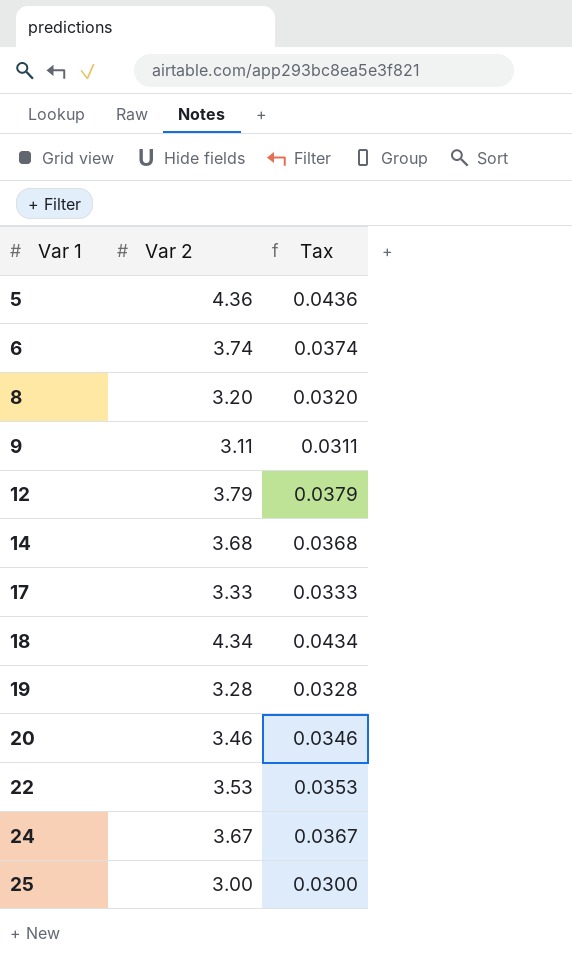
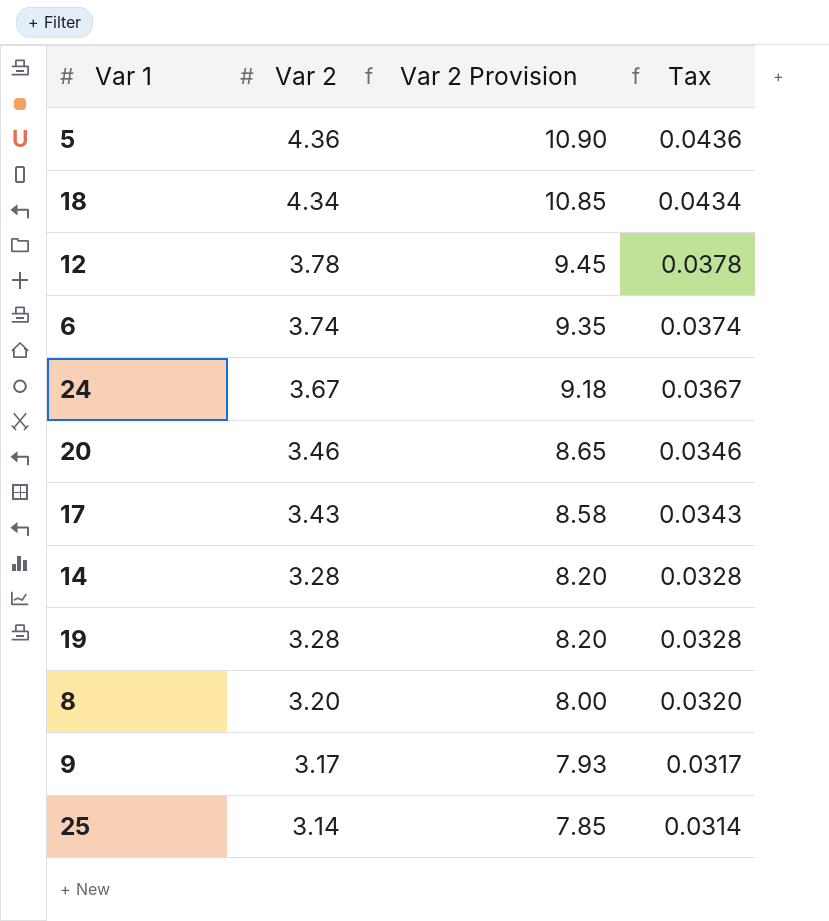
row order: Var 1 ascending -> Var 2 descending
column Var 2 Provision | formula: none -> [Var 2] * 2.5
row 22: 3.53 | 0.0353 -> none
12 | Var 2: 3.79 -> 3.78
12 | Tax: 0.0379 -> 0.0378
17 | Var 2: 3.33 -> 3.43
17 | Tax: 0.0333 -> 0.0343
14 | Var 2: 3.68 -> 3.28
14 | Tax: 0.0368 -> 0.0328
9 | Var 2: 3.11 -> 3.17
9 | Tax: 0.0311 -> 0.0317
25 | Var 2: 3.00 -> 3.14
25 | Tax: 0.0300 -> 0.0314

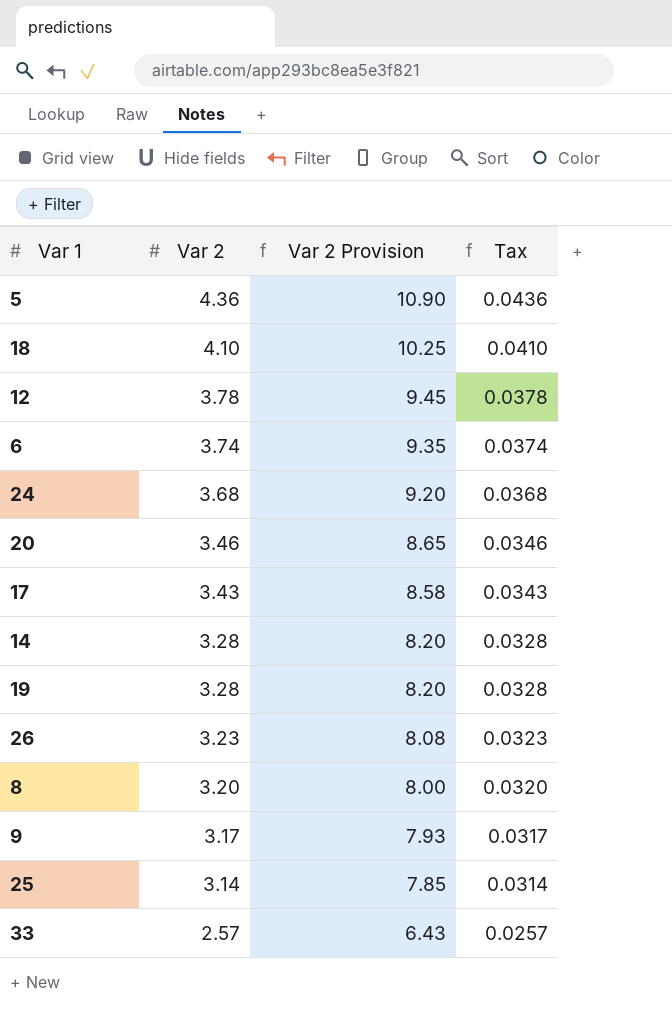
18 | Var 2: 4.34 -> 4.10
18 | Var 2 Provision: 10.85 -> 10.25
18 | Tax: 0.0434 -> 0.0410
24 | Var 2: 3.67 -> 3.68
24 | Var 2 Provision: 9.18 -> 9.20
24 | Tax: 0.0367 -> 0.0368
row 26: none -> 3.23 | 8.08 | 0.0323
row 33: none -> 2.57 | 6.43 | 0.0257

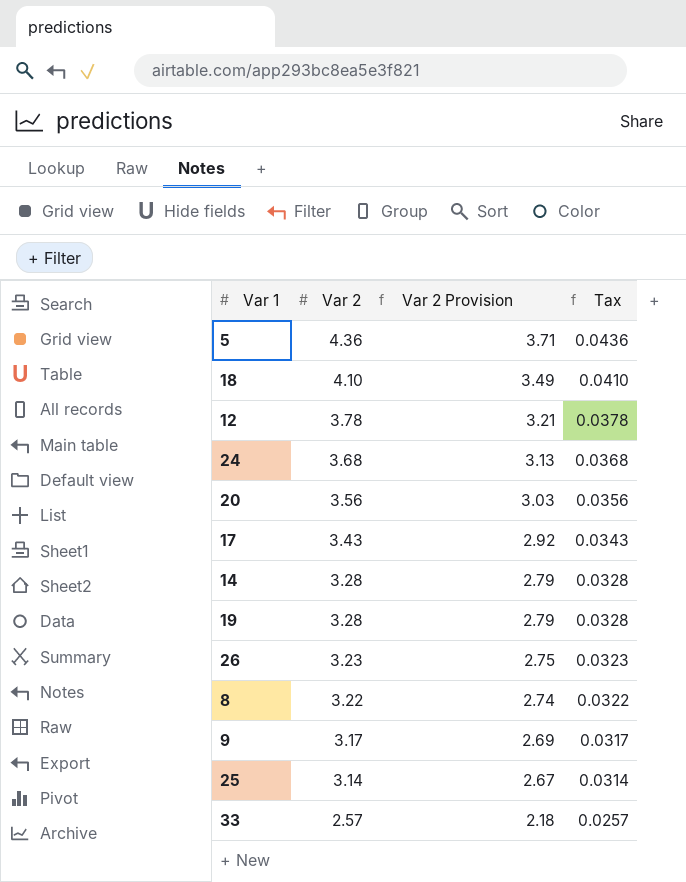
column Var 2 Provision | formula: [Var 2] * 2.5 -> [Var 2] * 0.85
row 6: 3.74 | 9.35 | 0.0374 -> none
20 | Var 2: 3.46 -> 3.56
20 | Tax: 0.0346 -> 0.0356
8 | Var 2: 3.20 -> 3.22
8 | Tax: 0.0320 -> 0.0322

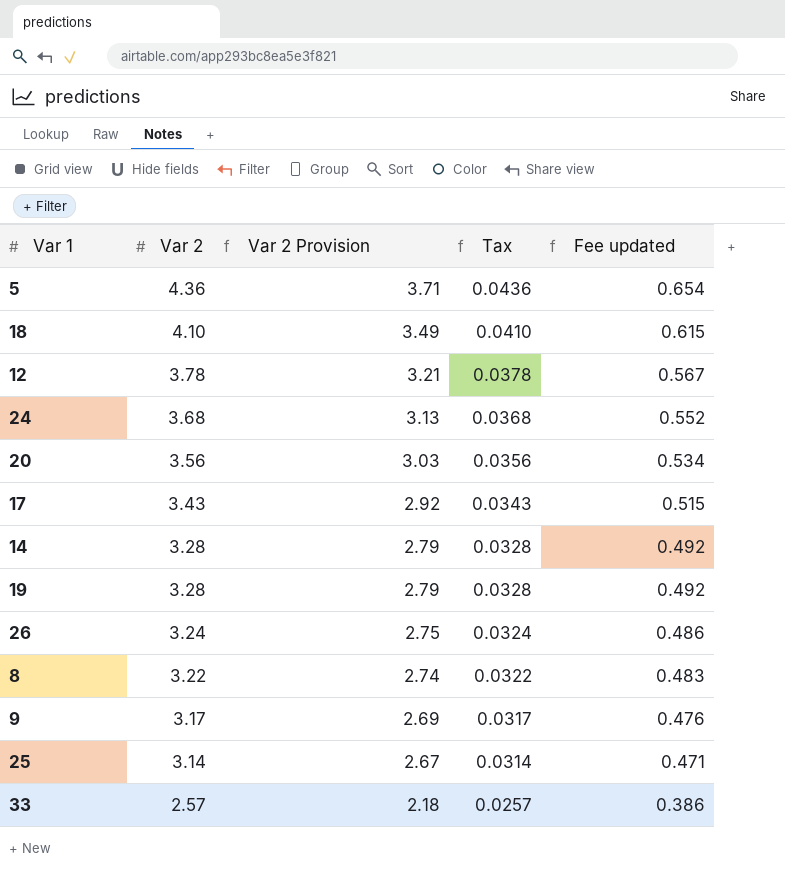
column Fee updated | formula: none -> [Var 2] * 0.15
26 | Var 2: 3.23 -> 3.24
26 | Tax: 0.0323 -> 0.0324

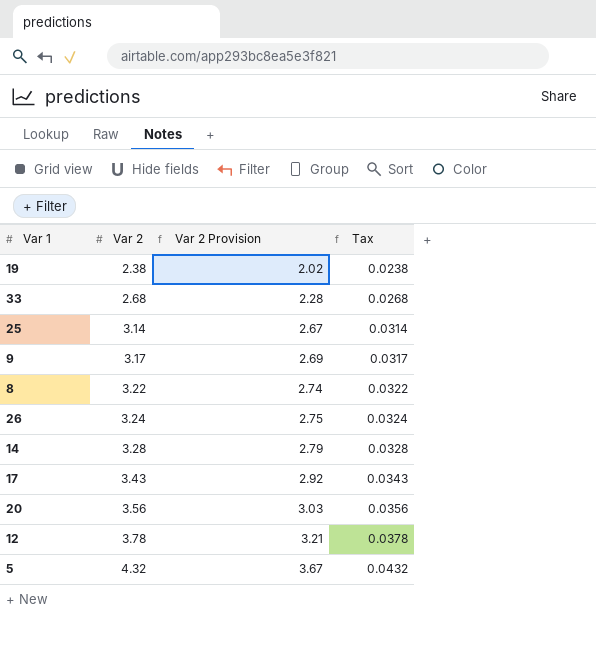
row order: Var 2 descending -> Var 2 ascending
column Fee updated | formula: [Var 2] * 0.15 -> none
row 18: 4.10 | 3.49 | 0.0410 | 0.615 -> none
row 24: 3.68 | 3.13 | 0.0368 | 0.552 -> none
19 | Var 2: 3.28 -> 2.38
19 | Var 2 Provision: 2.79 -> 2.02
19 | Tax: 0.0328 -> 0.0238
33 | Var 2: 2.57 -> 2.68
33 | Var 2 Provision: 2.18 -> 2.28
33 | Tax: 0.0257 -> 0.0268
5 | Var 2: 4.36 -> 4.32
5 | Var 2 Provision: 3.71 -> 3.67
5 | Tax: 0.0436 -> 0.0432

